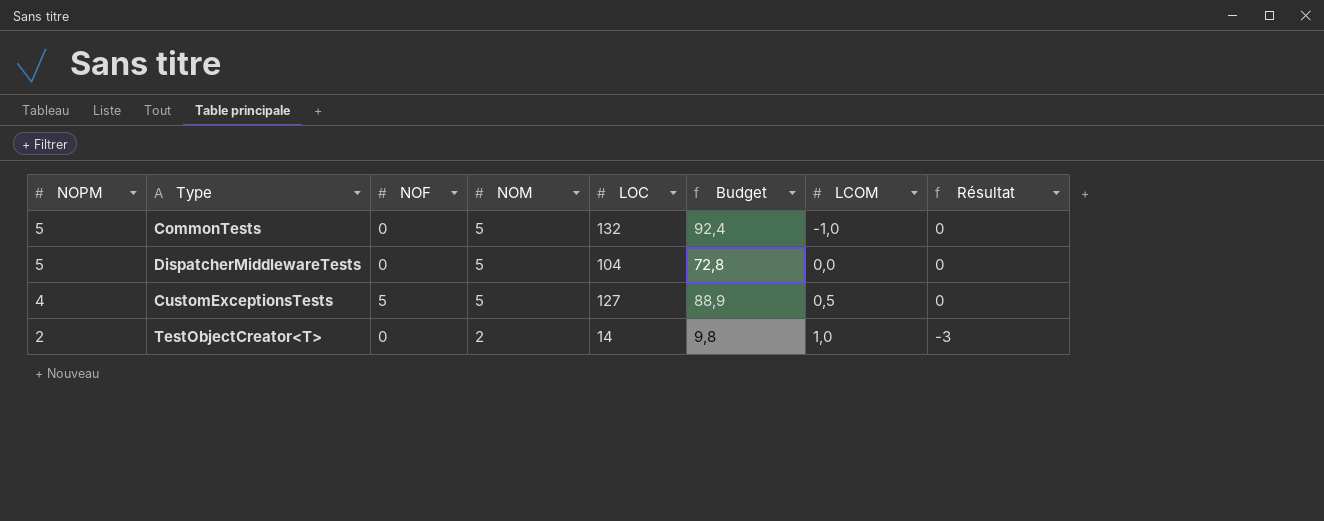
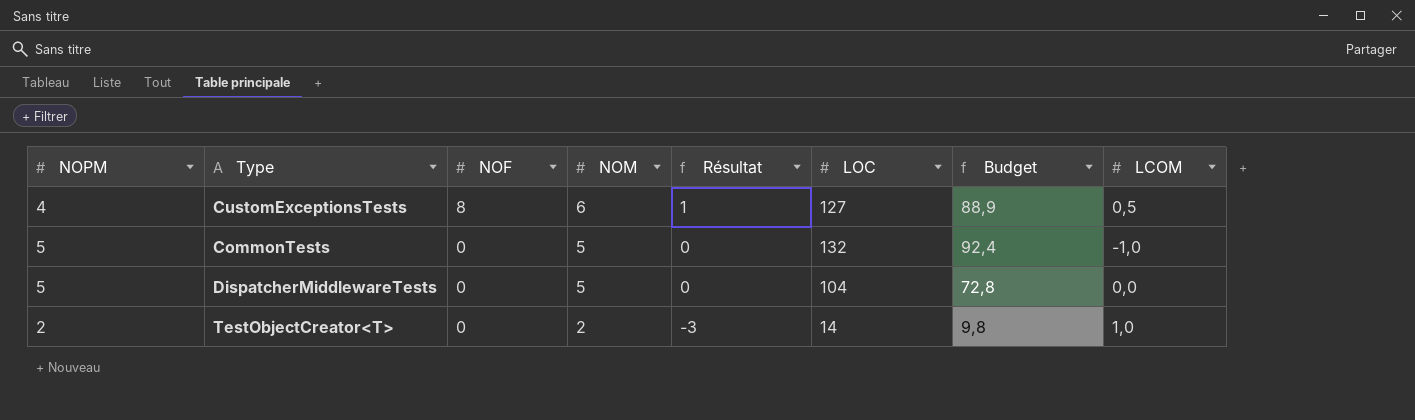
row order: NOPM descending -> NOF descending
column Résultat | position: 8 -> 5
CustomExceptionsTests | NOF: 5 -> 8
CustomExceptionsTests | NOM: 5 -> 6
CustomExceptionsTests | Résultat: 0 -> 1

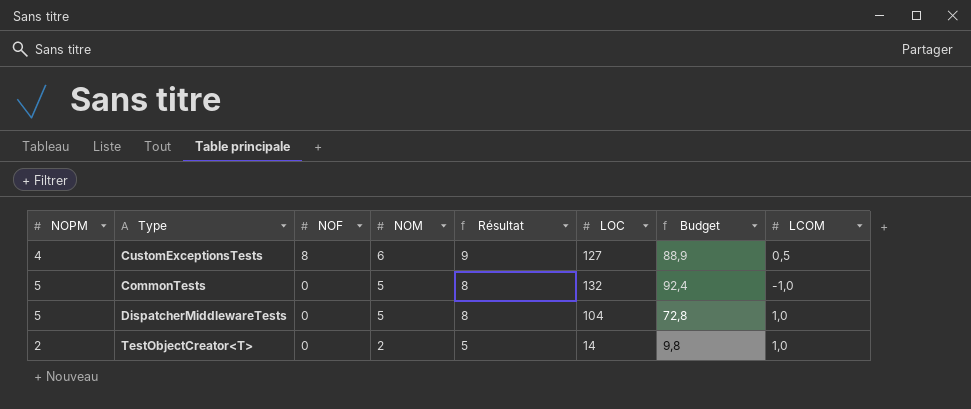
column Résultat | formula: [NOM] - 5 -> [NOM] + 3
DispatcherMiddlewareTests | LCOM: 0,0 -> 1,0

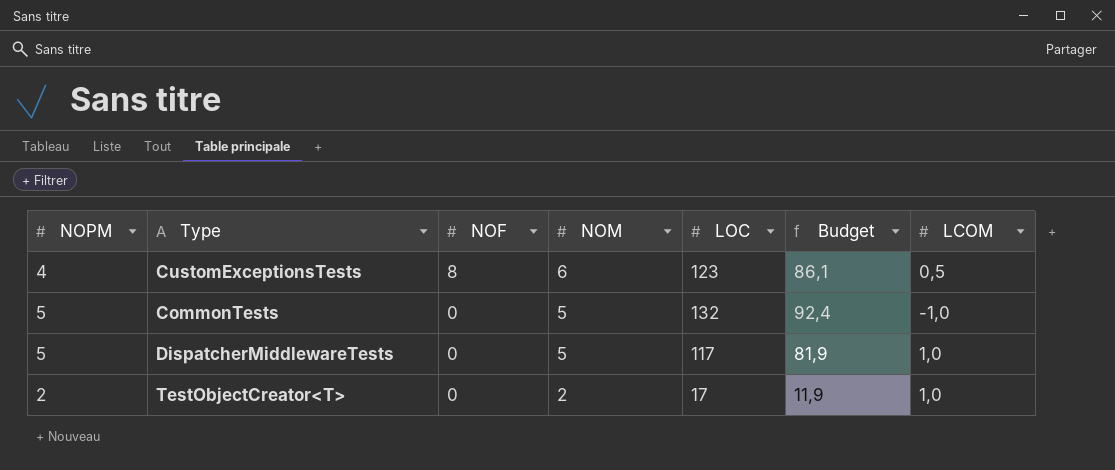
column Résultat | formula: [NOM] + 3 -> none
CustomExceptionsTests | LOC: 127 -> 123
CustomExceptionsTests | Budget: 88,9 -> 86,1
DispatcherMiddlewareTests | LOC: 104 -> 117
DispatcherMiddlewareTests | Budget: 72,8 -> 81,9
TestObjectCreator<T> | LOC: 14 -> 17
TestObjectCreator<T> | Budget: 9,8 -> 11,9

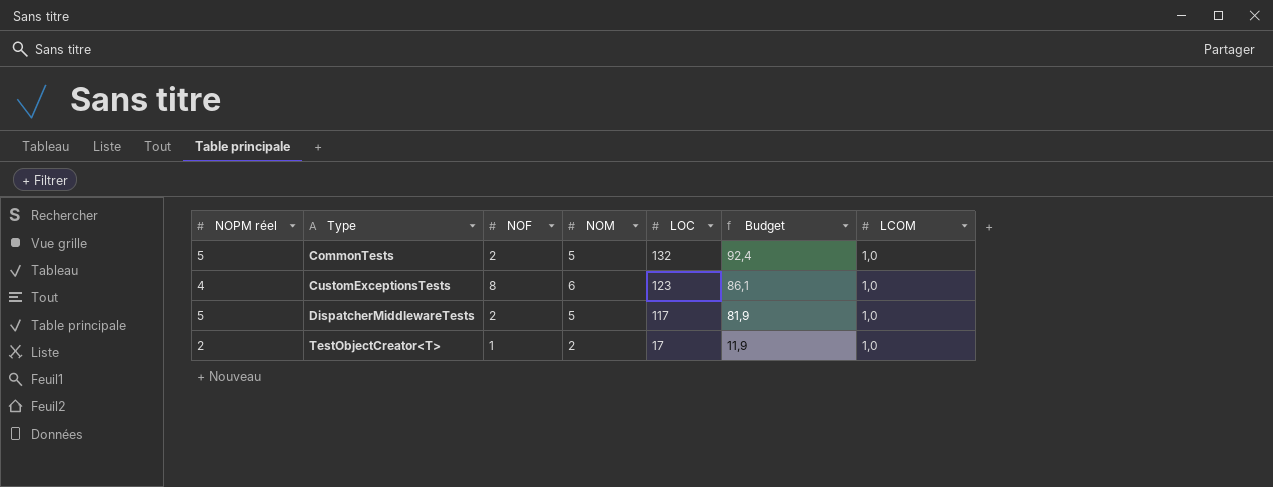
row order: NOF descending -> Type ascending
column name: NOPM -> NOPM réel
CommonTests | NOF: 0 -> 2
CommonTests | LCOM: -1,0 -> 1,0
CustomExceptionsTests | LCOM: 0,5 -> 1,0
DispatcherMiddlewareTests | NOF: 0 -> 2
TestObjectCreator<T> | NOF: 0 -> 1

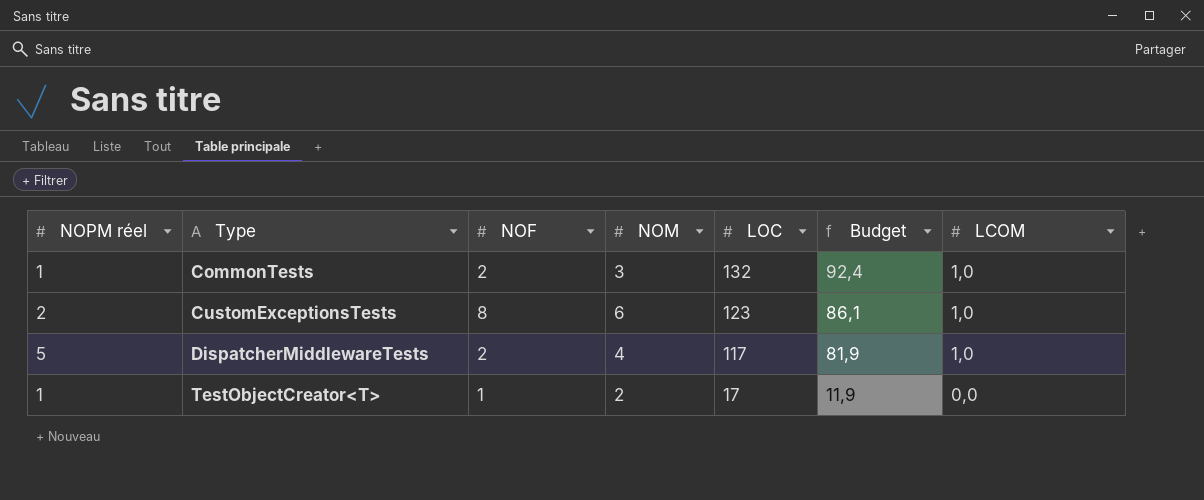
CommonTests | NOPM réel: 5 -> 1
CommonTests | NOM: 5 -> 3
CustomExceptionsTests | NOPM réel: 4 -> 2
DispatcherMiddlewareTests | NOM: 5 -> 4
TestObjectCreator<T> | NOPM réel: 2 -> 1
TestObjectCreator<T> | LCOM: 1,0 -> 0,0

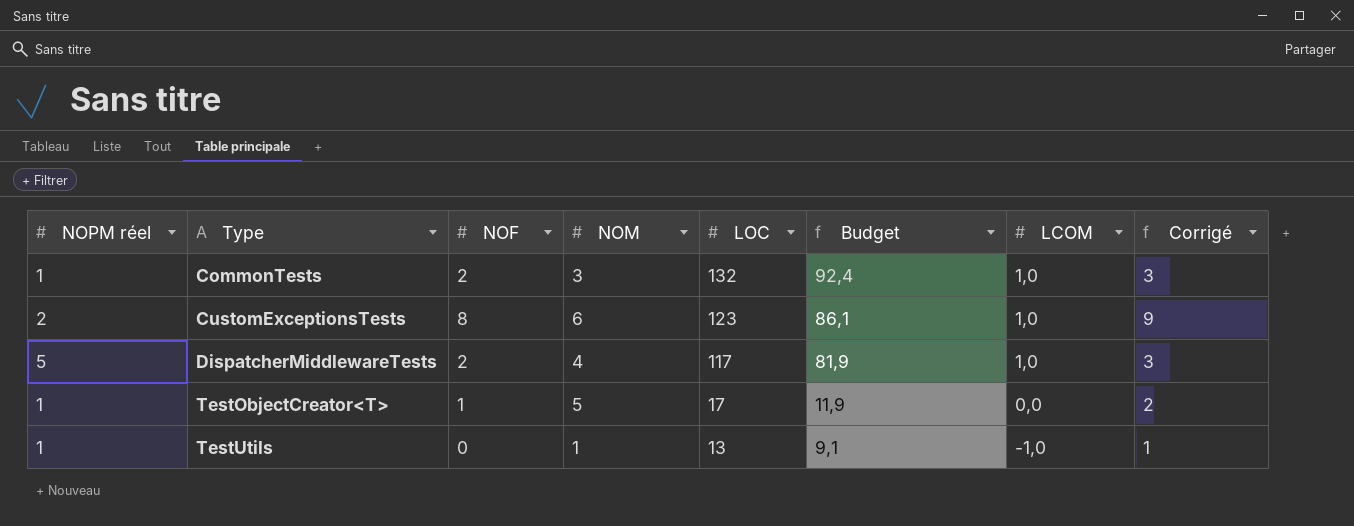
column Corrigé | formula: none -> [NOF] + 1
TestObjectCreator<T> | NOM: 2 -> 5
row TestUtils: none -> 1 | 0 | 1 | 13 | 9,1 | -1,0 | 1

